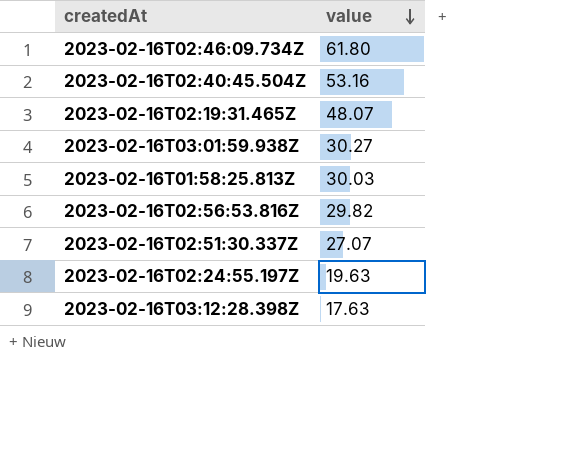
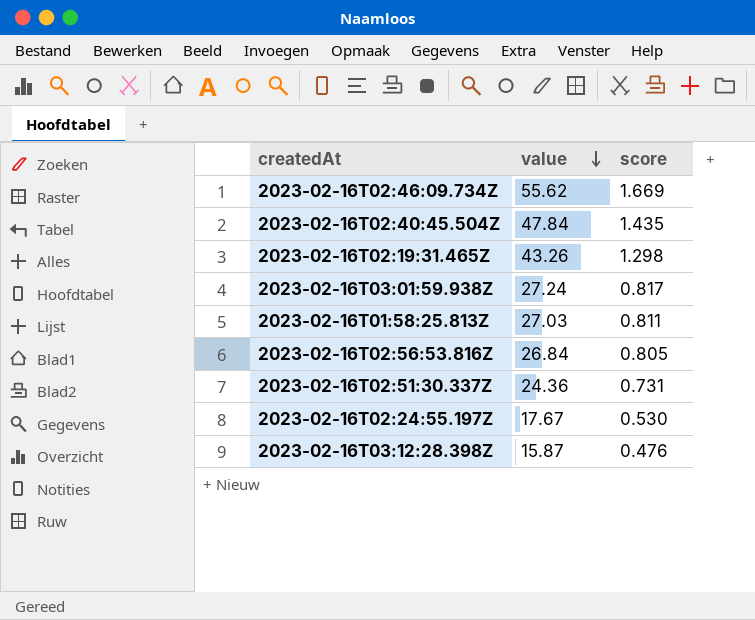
column score | formula: none -> [value] * 0.03
2023-02-16T02:46:09.734Z | value: 61.80 -> 55.62
2023-02-16T02:40:45.504Z | value: 53.16 -> 47.84
2023-02-16T02:19:31.465Z | value: 48.07 -> 43.26
2023-02-16T03:01:59.938Z | value: 30.27 -> 27.24
2023-02-16T01:58:25.813Z | value: 30.03 -> 27.03
2023-02-16T02:56:53.816Z | value: 29.82 -> 26.84
2023-02-16T02:51:30.337Z | value: 27.07 -> 24.36
2023-02-16T02:24:55.197Z | value: 19.63 -> 17.67
2023-02-16T03:12:28.398Z | value: 17.63 -> 15.87

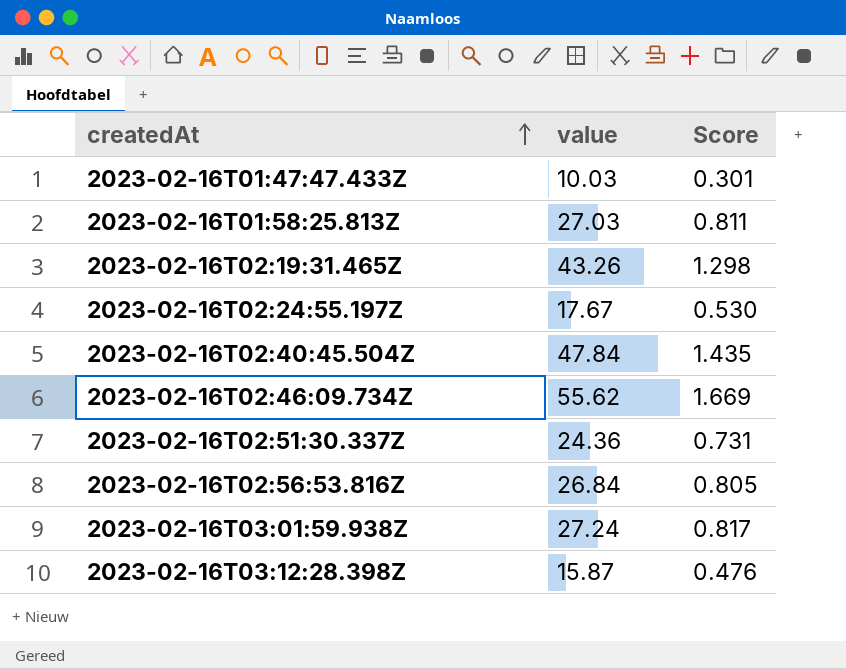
row order: value descending -> createdAt ascending
column name: score -> Score
row 2023-02-16T01:47:47.433Z: none -> 10.03 | 0.301

